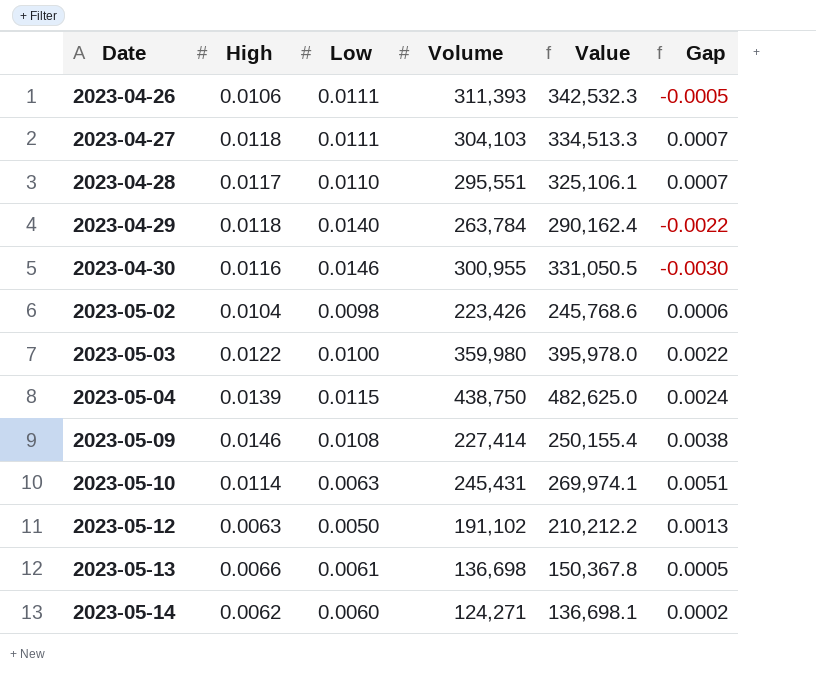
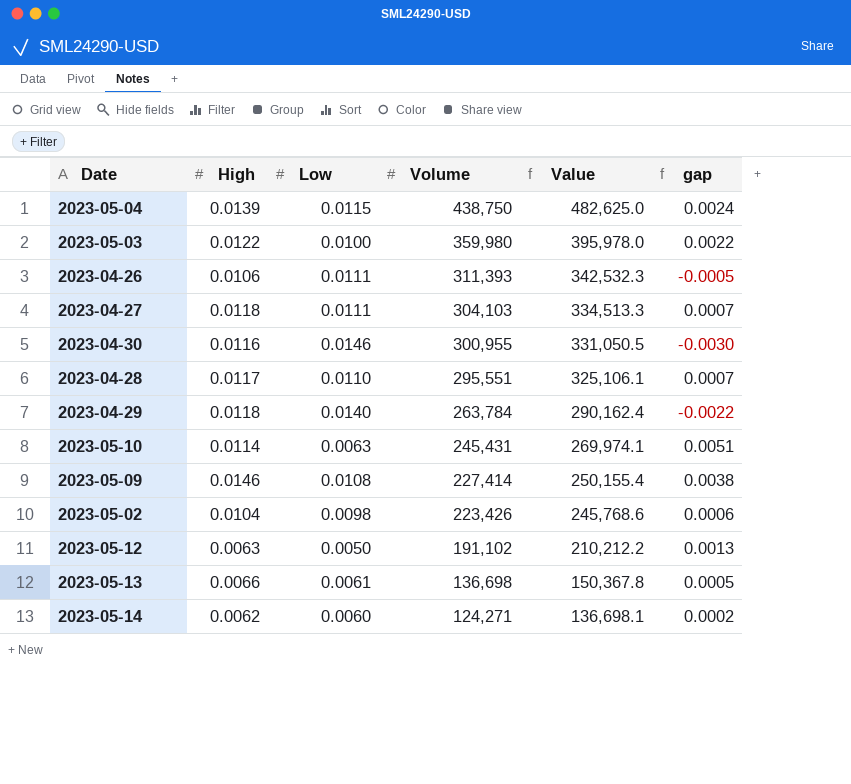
row order: Date ascending -> Volume descending
column name: Gap -> gap

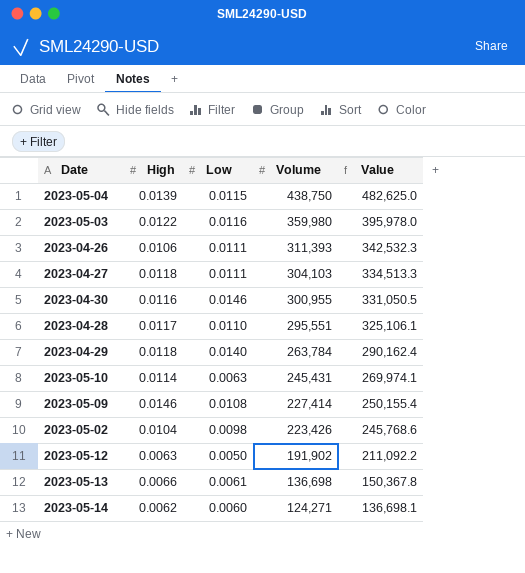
column gap | formula: [High] - [Low] -> none
2023-05-03 | Low: 0.0100 -> 0.0116
2023-05-12 | Volume: 191,102 -> 191,902
2023-05-12 | Value: 210,212.2 -> 211,092.2

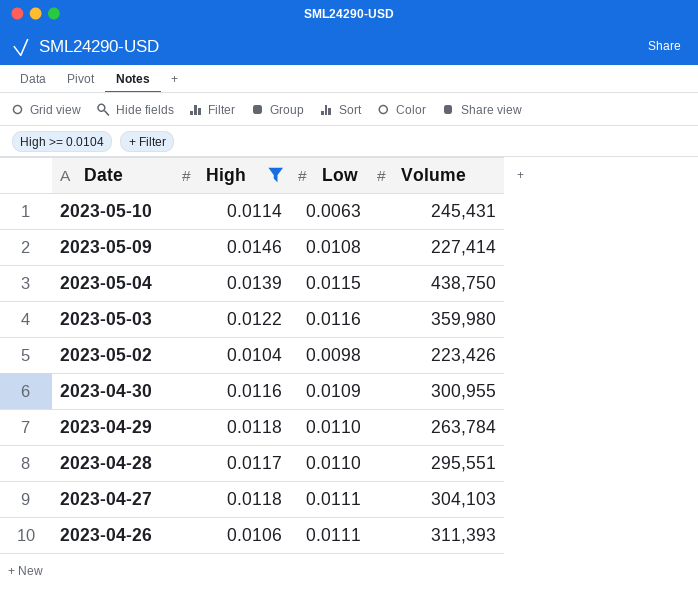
filter: none -> High >= 0.0104
row order: Volume descending -> Date descending
column Value | formula: [Volume] * 1.1 -> none
2023-04-30 | Low: 0.0146 -> 0.0109
2023-04-29 | Low: 0.0140 -> 0.0110

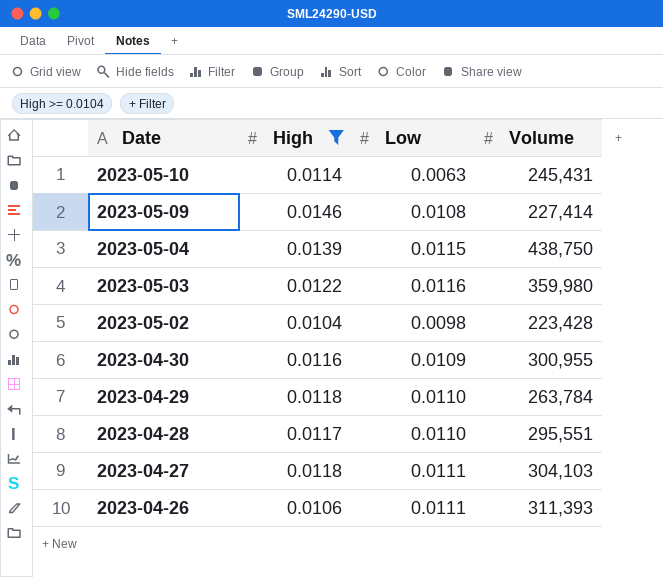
2023-05-02 | Volume: 223,426 -> 223,428

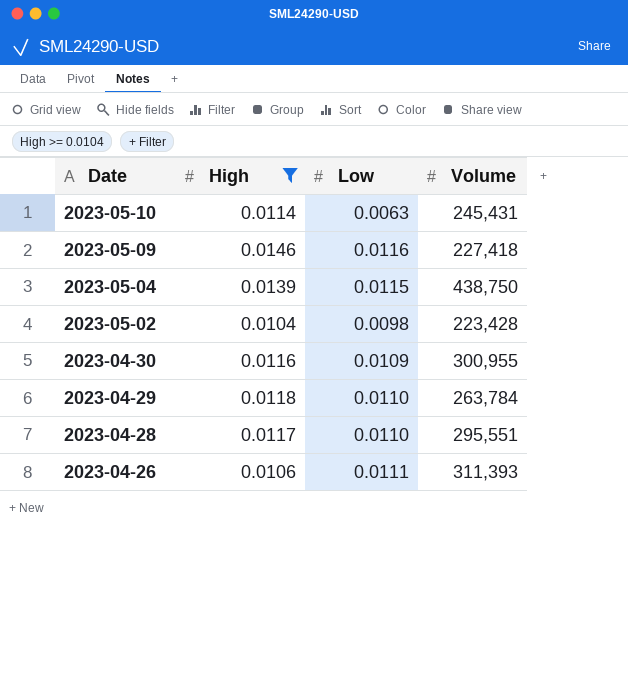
row 2023-05-03: 0.0122 | 0.0116 | 359,980 -> none
row 2023-04-27: 0.0118 | 0.0111 | 304,103 -> none
2023-05-09 | Low: 0.0108 -> 0.0116
2023-05-09 | Volume: 227,414 -> 227,418

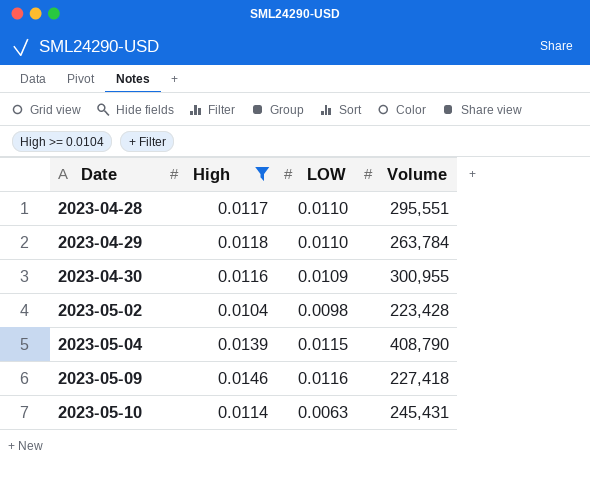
row order: Date descending -> Date ascending
column name: Low -> LOW
row 2023-04-26: 0.0106 | 0.0111 | 311,393 -> none
2023-05-04 | Volume: 438,750 -> 408,790

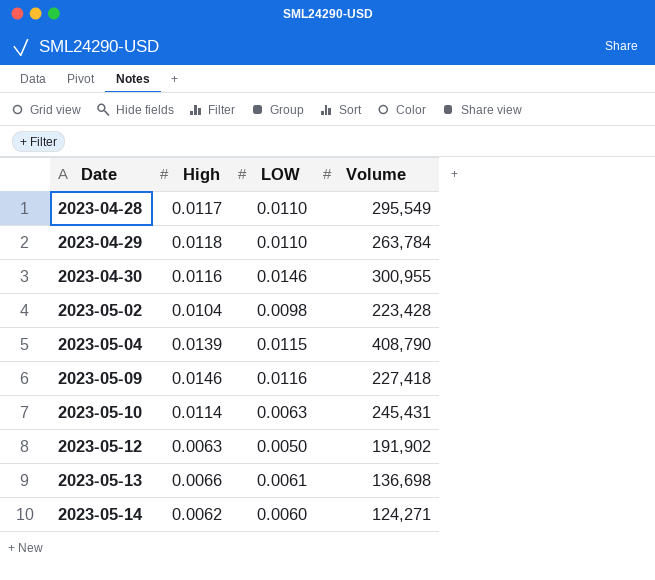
filter: High >= 0.0104 -> none
2023-04-28 | Volume: 295,551 -> 295,549
2023-04-30 | LOW: 0.0109 -> 0.0146

